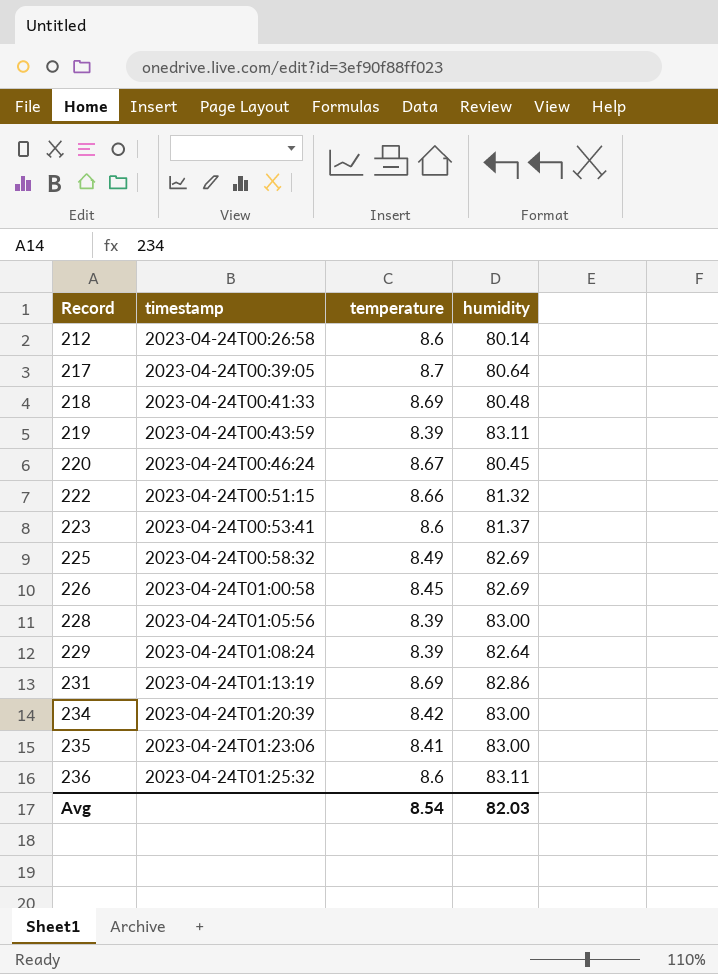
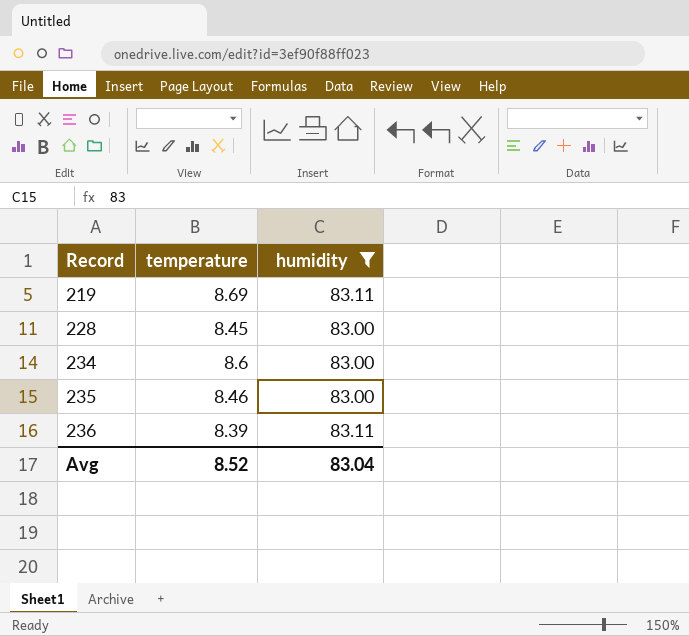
filter: none -> humidity >= 83.00
column timestamp | position: 2 -> none
219 | temperature: 8.39 -> 8.69
228 | temperature: 8.39 -> 8.45
234 | temperature: 8.42 -> 8.6
235 | temperature: 8.41 -> 8.46
236 | temperature: 8.6 -> 8.39
Avg | temperature: 8.54 -> 8.52
Avg | humidity: 82.03 -> 83.04

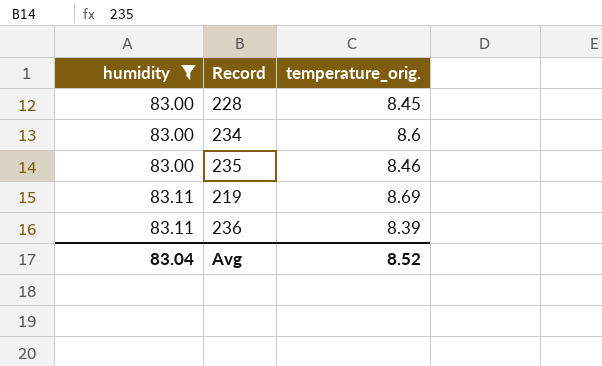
row order: Record ascending -> humidity ascending
column humidity | position: 3 -> 1
column name: temperature -> temperature_orig.

